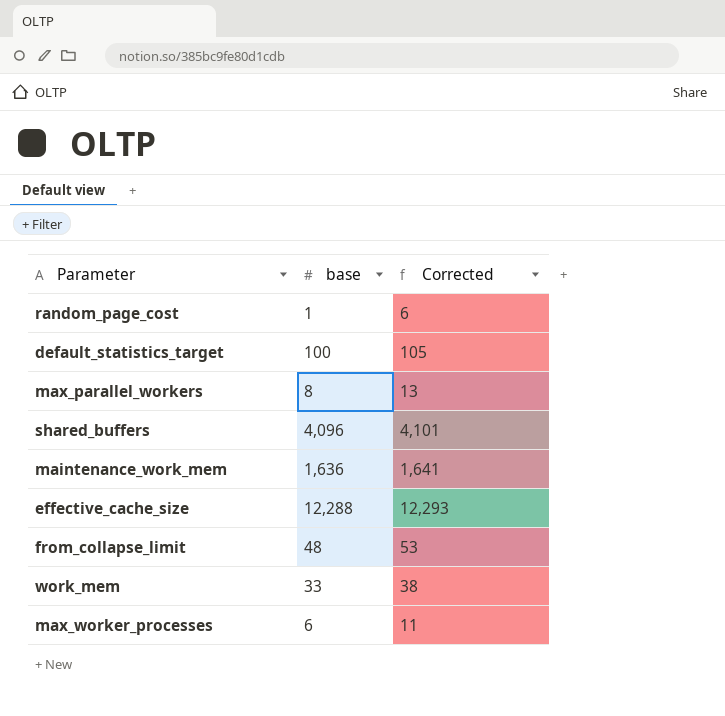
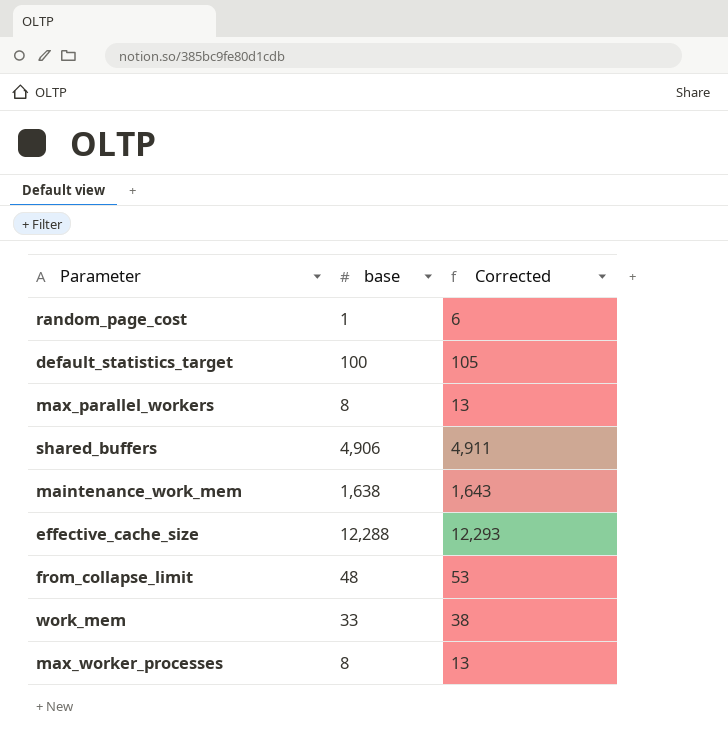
shared_buffers | base: 4,096 -> 4,906
shared_buffers | Corrected: 4,101 -> 4,911
maintenance_work_mem | base: 1,636 -> 1,638
maintenance_work_mem | Corrected: 1,641 -> 1,643
max_worker_processes | base: 6 -> 8
max_worker_processes | Corrected: 11 -> 13

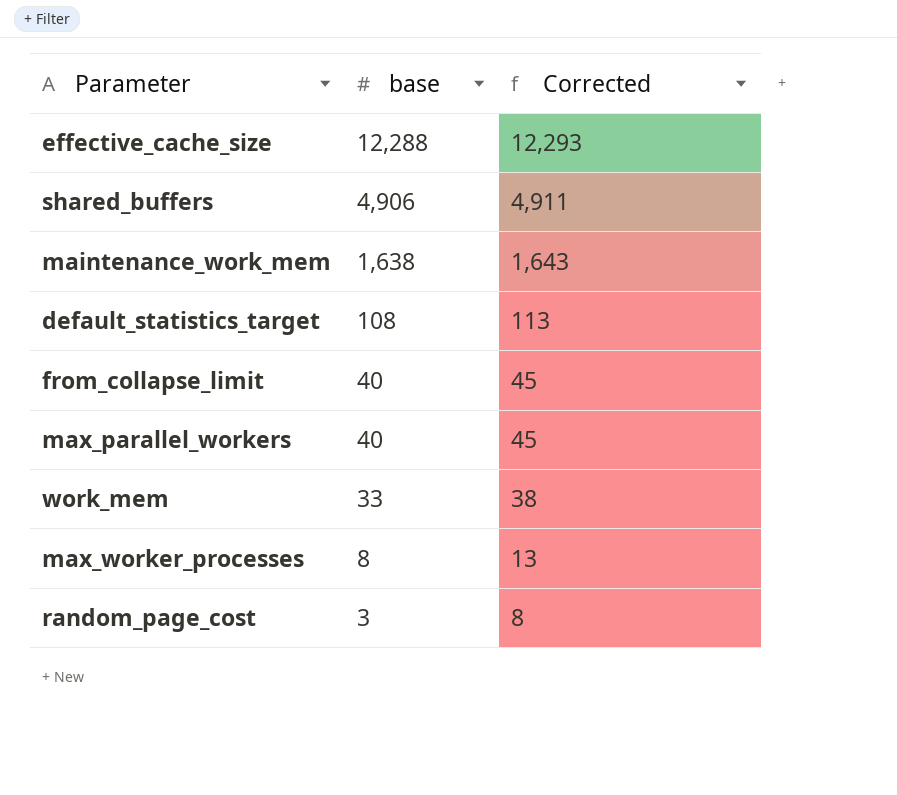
row order: none -> base descending
default_statistics_target | base: 100 -> 108
default_statistics_target | Corrected: 105 -> 113
from_collapse_limit | base: 48 -> 40
from_collapse_limit | Corrected: 53 -> 45
max_parallel_workers | base: 8 -> 40
max_parallel_workers | Corrected: 13 -> 45
random_page_cost | base: 1 -> 3
random_page_cost | Corrected: 6 -> 8

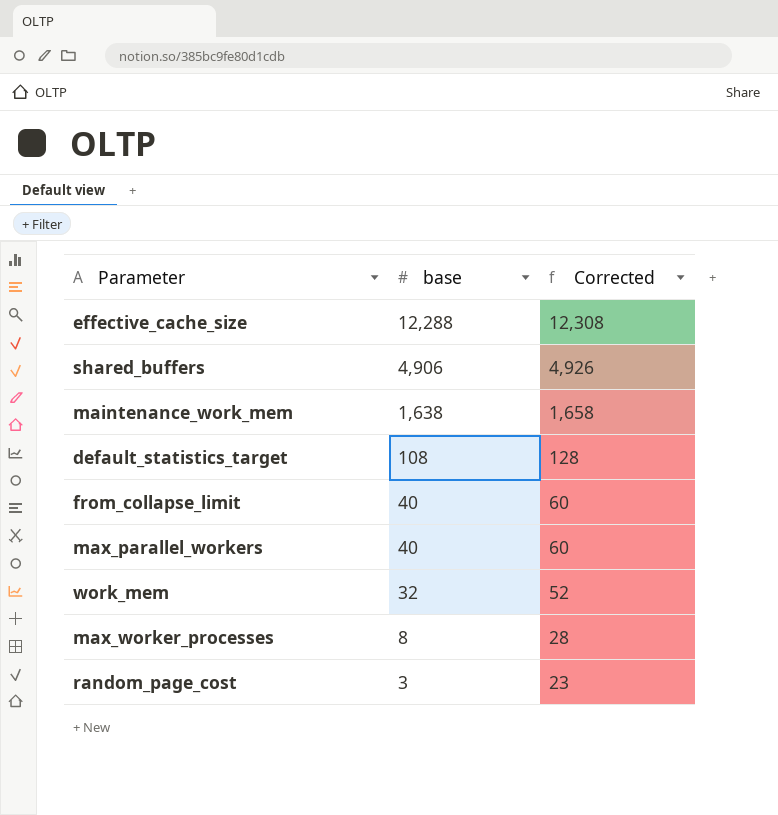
column Corrected | formula: [base] + 5 -> [base] + 20
work_mem | base: 33 -> 32

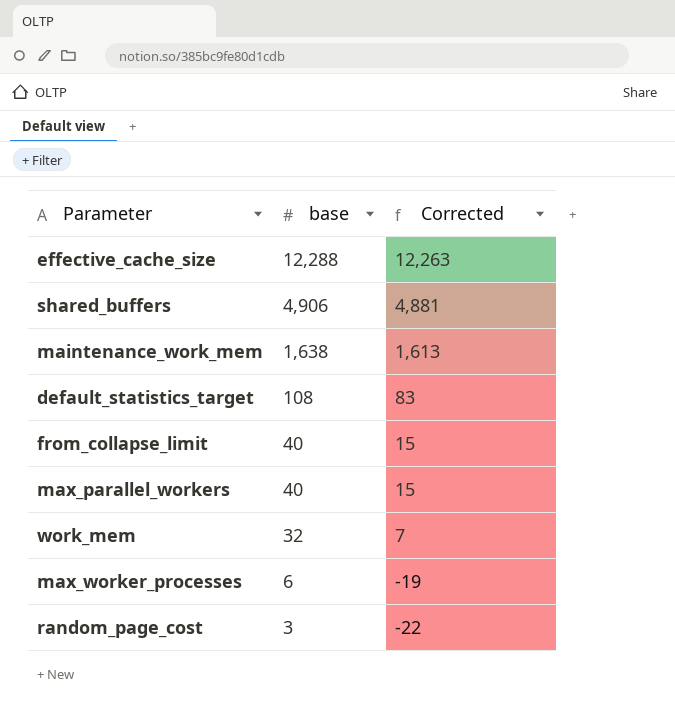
column Corrected | formula: [base] + 20 -> [base] - 25
max_worker_processes | base: 8 -> 6

